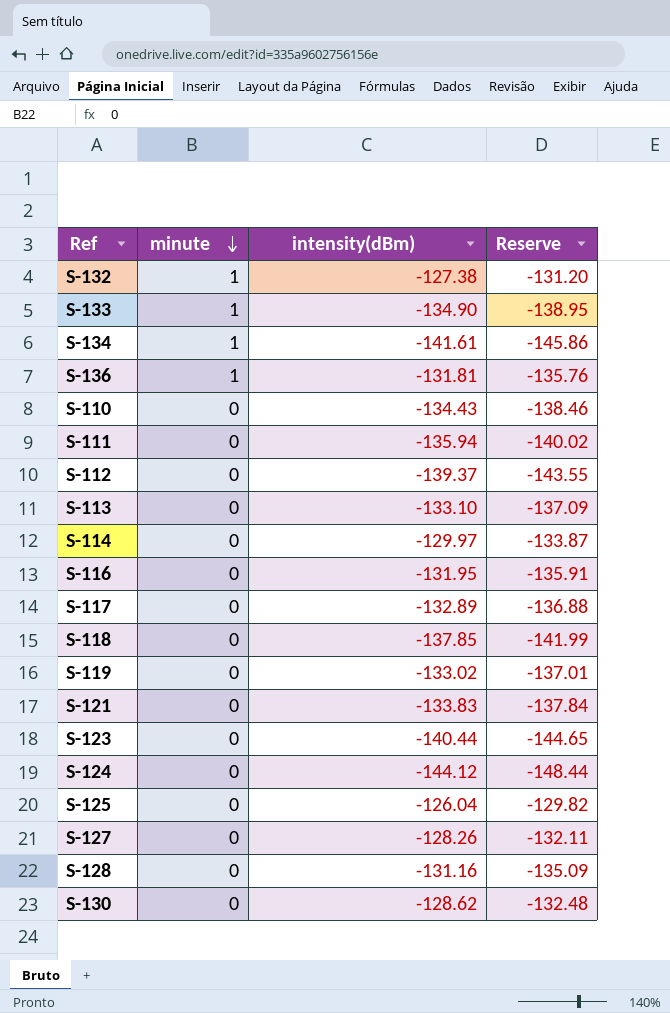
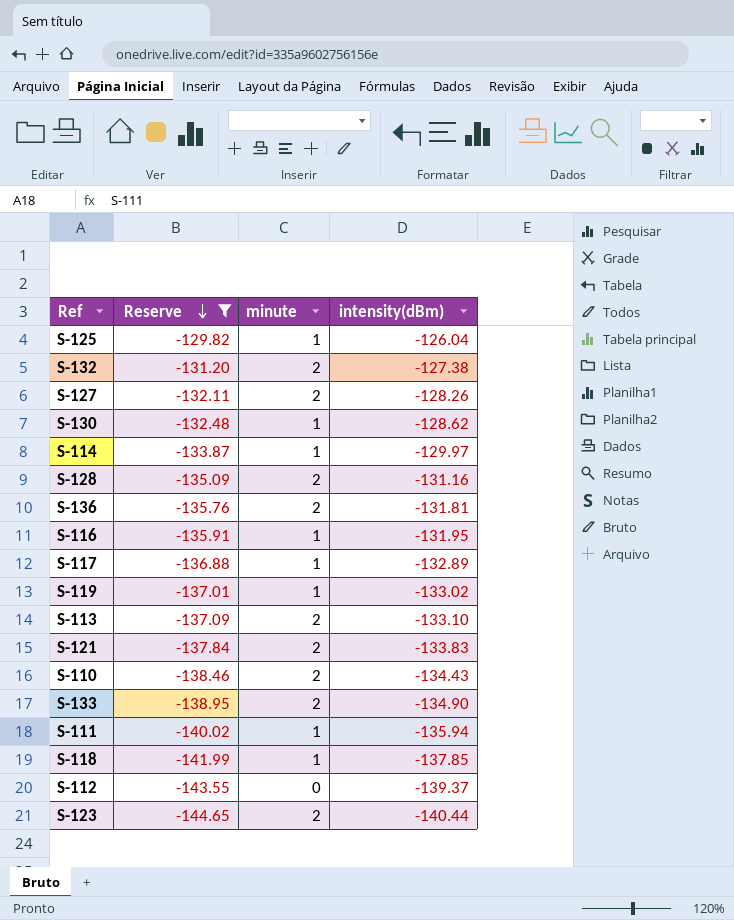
filter: none -> Reserve >= -144.65
row order: minute descending -> Reserve descending
column Reserve | position: 4 -> 2
S-125 | minute: 0 -> 1
S-132 | minute: 1 -> 2
S-127 | minute: 0 -> 2
S-130 | minute: 0 -> 1
S-114 | minute: 0 -> 1
S-128 | minute: 0 -> 2
S-136 | minute: 1 -> 2
S-116 | minute: 0 -> 1
S-117 | minute: 0 -> 1
S-119 | minute: 0 -> 1
S-113 | minute: 0 -> 2
S-121 | minute: 0 -> 2
S-110 | minute: 0 -> 2
S-133 | minute: 1 -> 2
S-111 | minute: 0 -> 1
S-118 | minute: 0 -> 1
S-123 | minute: 0 -> 2

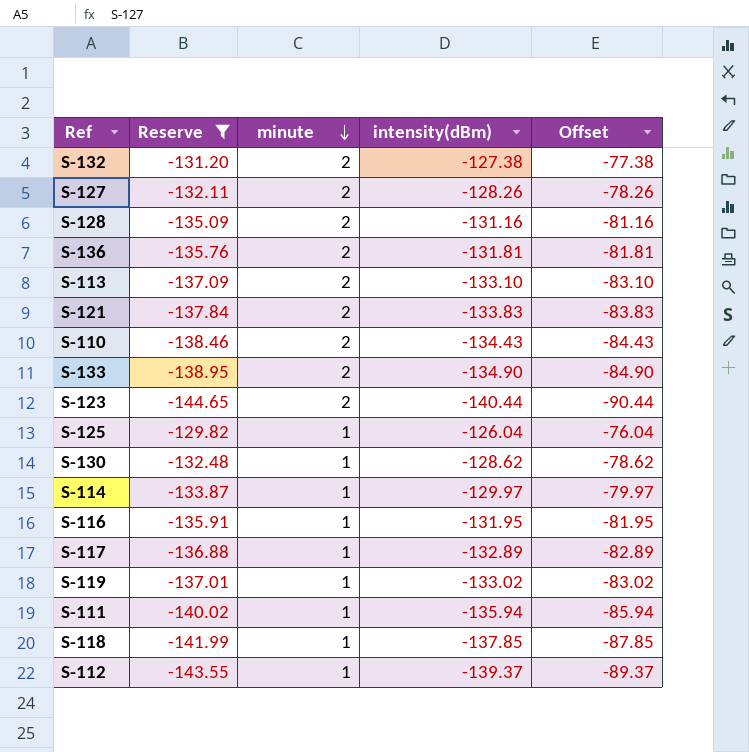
row order: Reserve descending -> minute descending
column Offset | formula: none -> [intensity(dBm)] + 50
S-112 | minute: 0 -> 1

